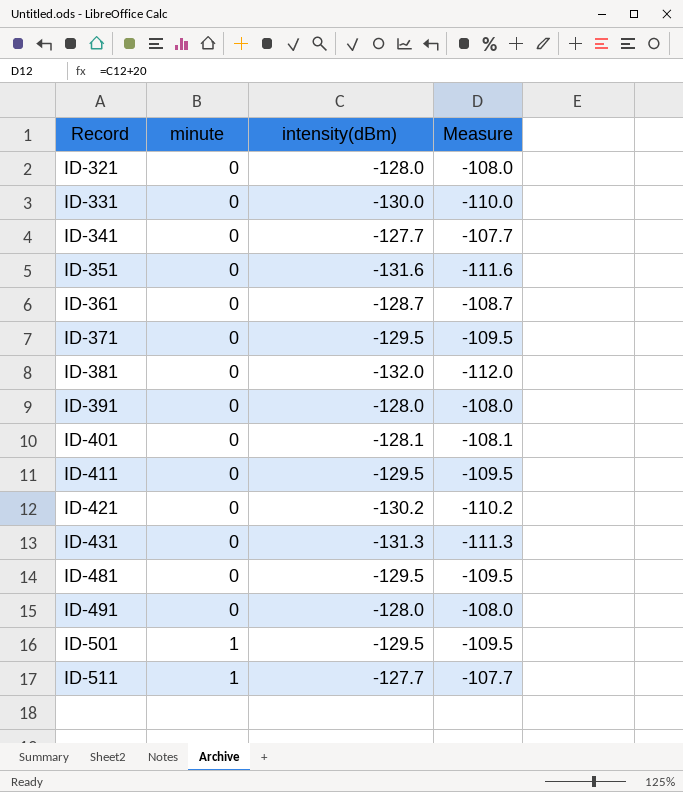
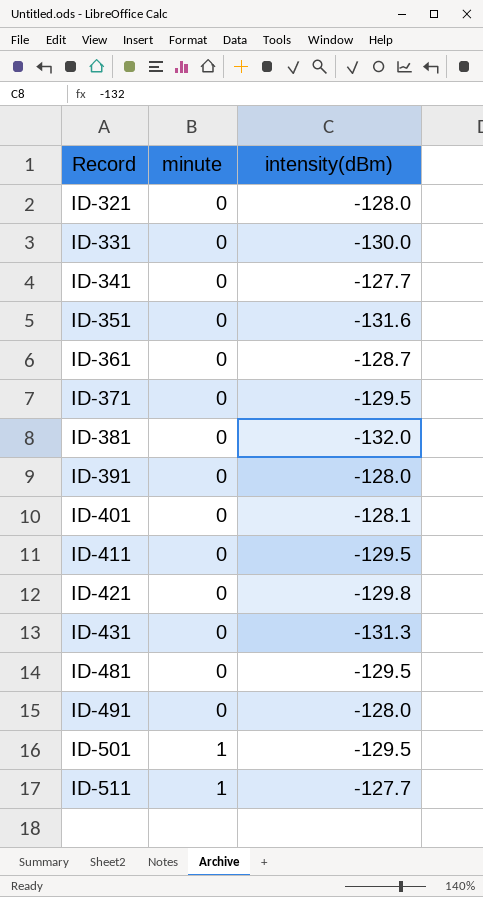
column Measure | formula: [intensity(dBm)] + 20 -> none
ID-421 | intensity(dBm): -130.2 -> -129.8

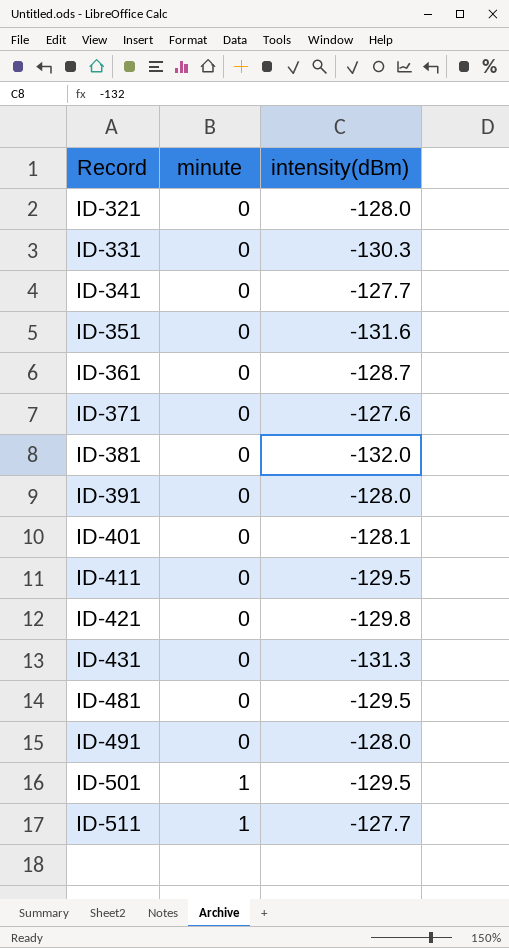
ID-331 | intensity(dBm): -130.0 -> -130.3
ID-371 | intensity(dBm): -129.5 -> -127.6

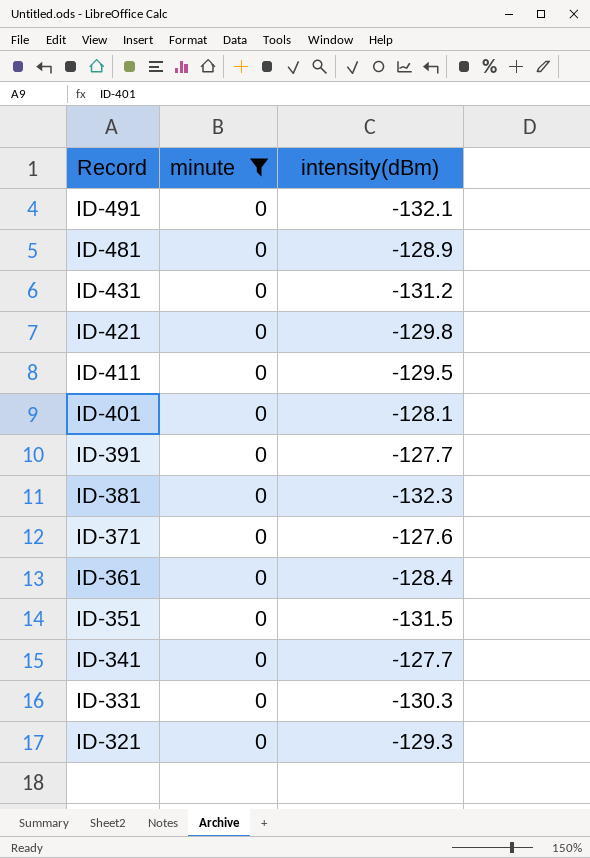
filter: none -> minute = 0
row order: Record ascending -> Record descending
ID-491 | intensity(dBm): -128.0 -> -132.1
ID-481 | intensity(dBm): -129.5 -> -128.9
ID-431 | intensity(dBm): -131.3 -> -131.2
ID-391 | intensity(dBm): -128.0 -> -127.7
ID-381 | intensity(dBm): -132.0 -> -132.3
ID-361 | intensity(dBm): -128.7 -> -128.4
ID-351 | intensity(dBm): -131.6 -> -131.5
ID-321 | intensity(dBm): -128.0 -> -129.3

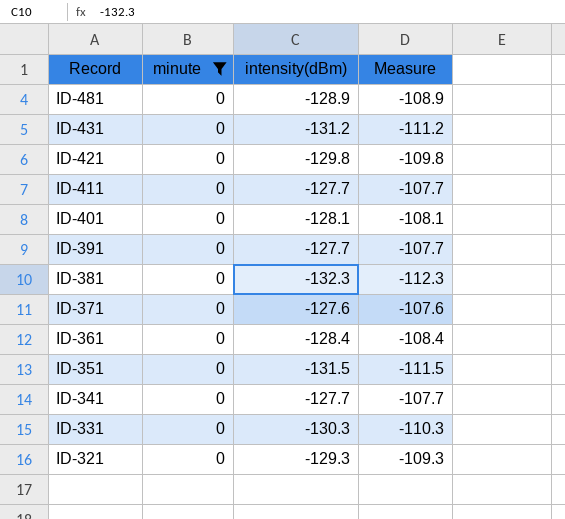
column Measure | formula: none -> [intensity(dBm)] + 20
row ID-491: 0 | -132.1 -> none
ID-411 | intensity(dBm): -129.5 -> -127.7

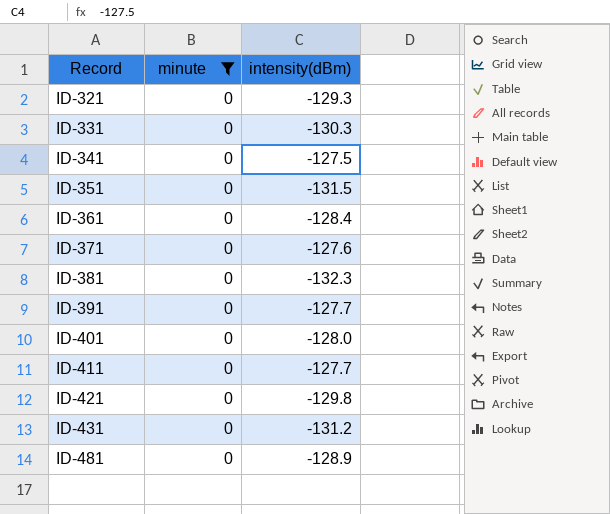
row order: Record descending -> Record ascending
column Measure | formula: [intensity(dBm)] + 20 -> none
ID-341 | intensity(dBm): -127.7 -> -127.5
ID-401 | intensity(dBm): -128.1 -> -128.0

